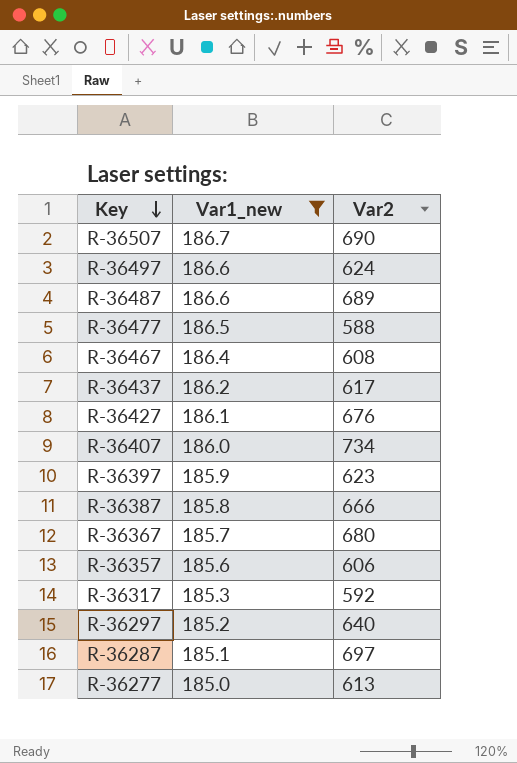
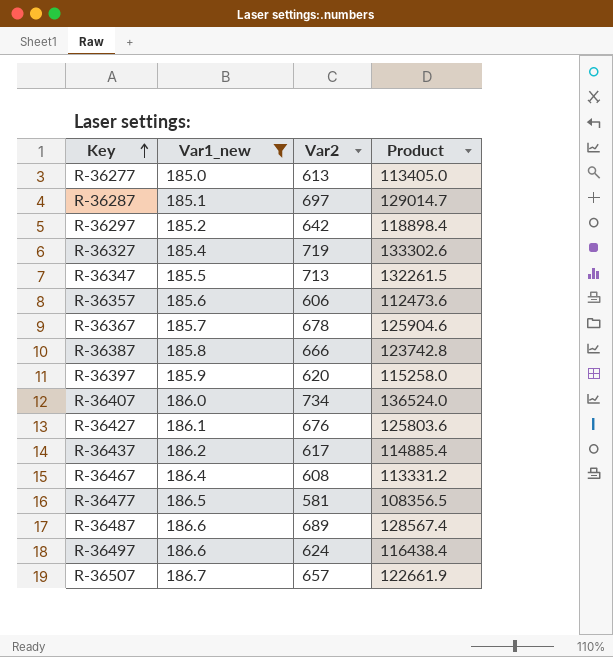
row order: Key descending -> Key ascending
column Product | formula: none -> [Var1_new] * [Var2]
row R-36317: 185.3 | 592 -> none
R-36297 | Var2: 640 -> 642
row R-36327: none -> 185.4 | 719 | 133302.6
row R-36347: none -> 185.5 | 713 | 132261.5
R-36367 | Var2: 680 -> 678
R-36397 | Var2: 623 -> 620
R-36477 | Var2: 588 -> 581
R-36507 | Var2: 690 -> 657

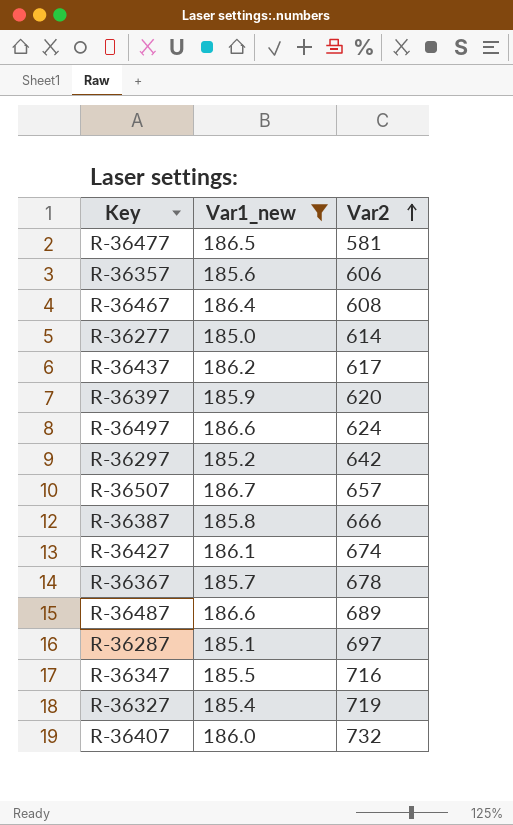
row order: Key ascending -> Var2 ascending
column Product | formula: [Var1_new] * [Var2] -> none
R-36277 | Var2: 613 -> 614
R-36427 | Var2: 676 -> 674
R-36347 | Var2: 713 -> 716
R-36407 | Var2: 734 -> 732

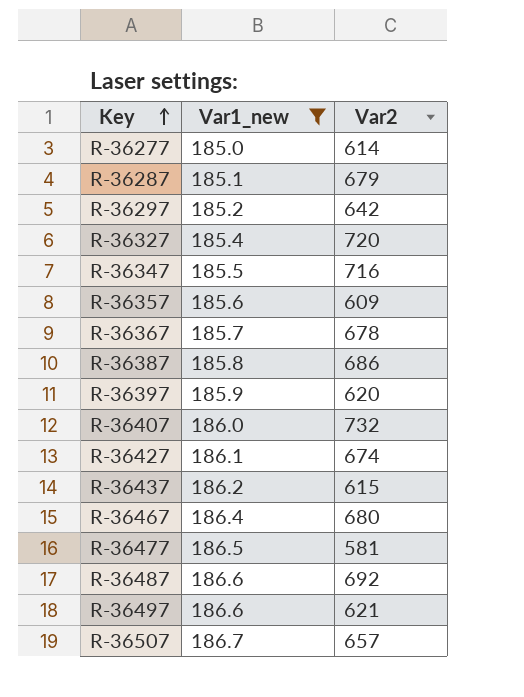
row order: Var2 ascending -> Key ascending
R-36287 | Var2: 697 -> 679
R-36327 | Var2: 719 -> 720
R-36357 | Var2: 606 -> 609
R-36387 | Var2: 666 -> 686
R-36437 | Var2: 617 -> 615
R-36467 | Var2: 608 -> 680
R-36487 | Var2: 689 -> 692
R-36497 | Var2: 624 -> 621

